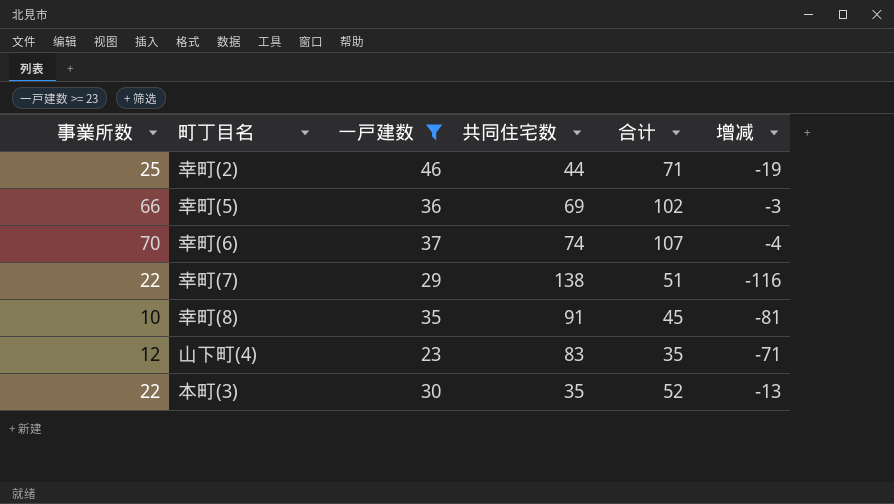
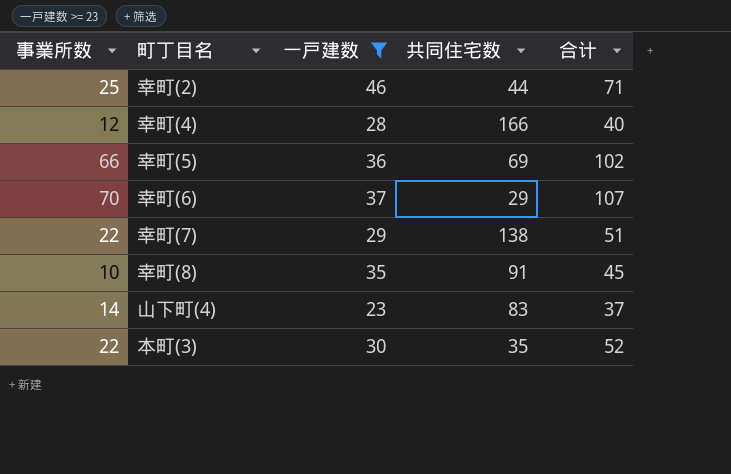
column 增减 | formula: [事業所数] - [共同住宅数] -> none
row 幸町(4): none -> 12 | 28 | 166 | 40
幸町(6) | 共同住宅数: 74 -> 29
山下町(4) | 事業所数: 12 -> 14
山下町(4) | 合计: 35 -> 37

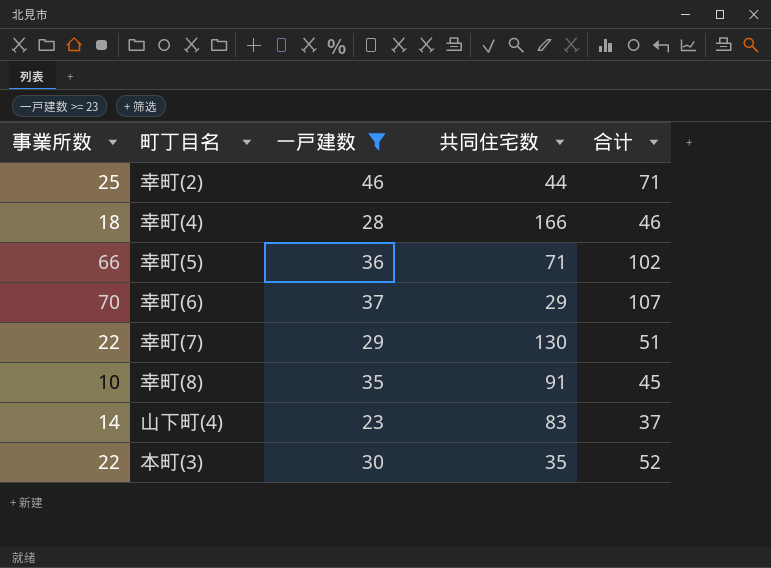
幸町(4) | 事業所数: 12 -> 18
幸町(4) | 合计: 40 -> 46
幸町(5) | 共同住宅数: 69 -> 71
幸町(7) | 共同住宅数: 138 -> 130

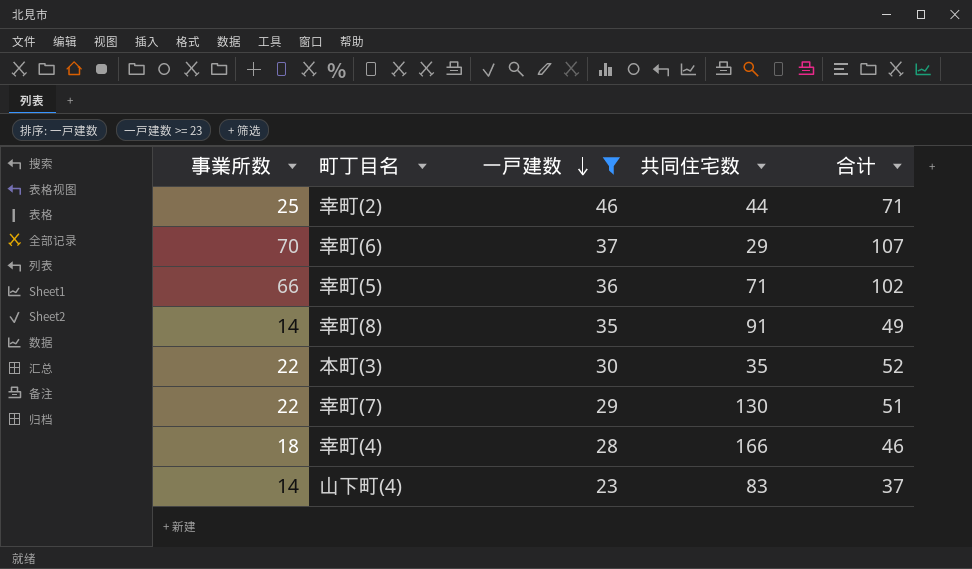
row order: none -> 一戸建数 descending
幸町(8) | 事業所数: 10 -> 14
幸町(8) | 合计: 45 -> 49

